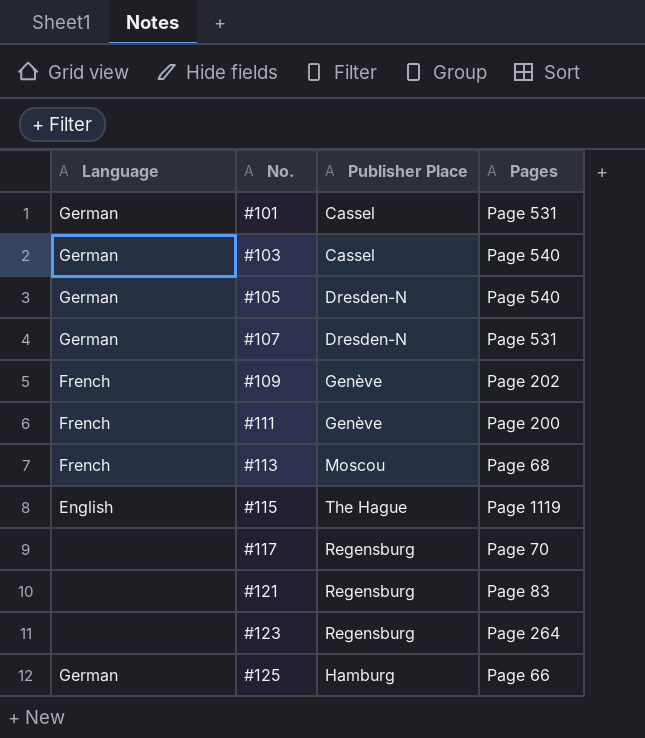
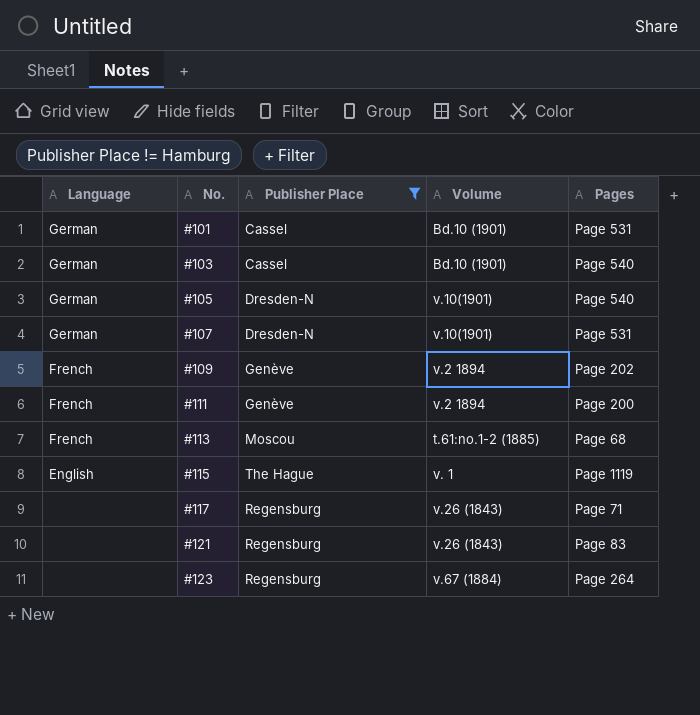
filter: none -> Publisher Place != Hamburg
column Volume | position: none -> 4
#117 | Pages: Page 70 -> Page 71

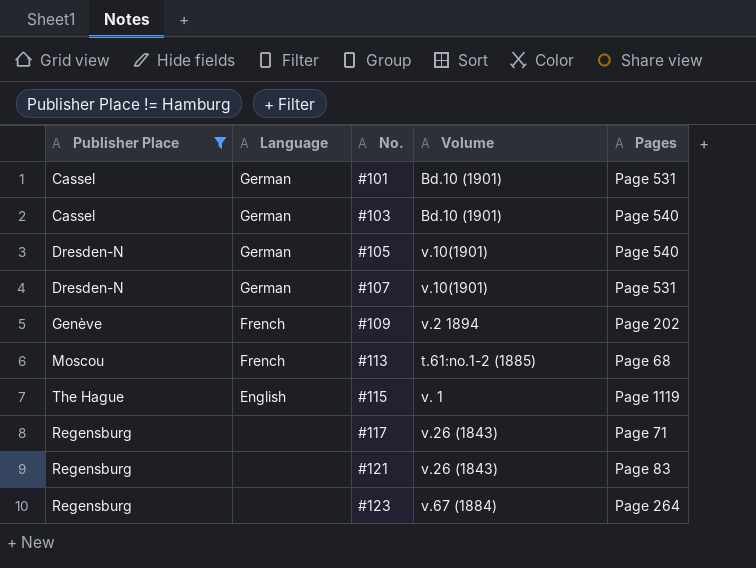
column Publisher Place | position: 3 -> 1
row #111: French | Genève | v.2 1894 | Page 200 -> none

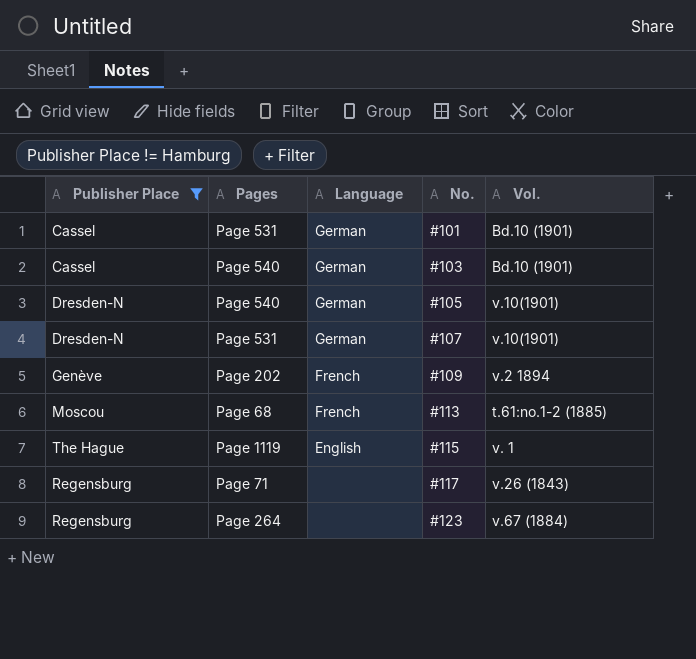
column Pages | position: 5 -> 2
column name: Volume -> Vol.
row #121: Regensburg | none | v.26 (1843) | Page 83 -> none

